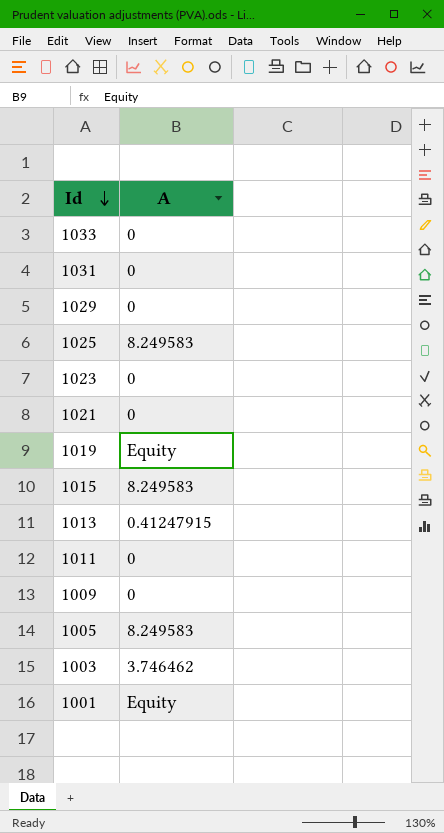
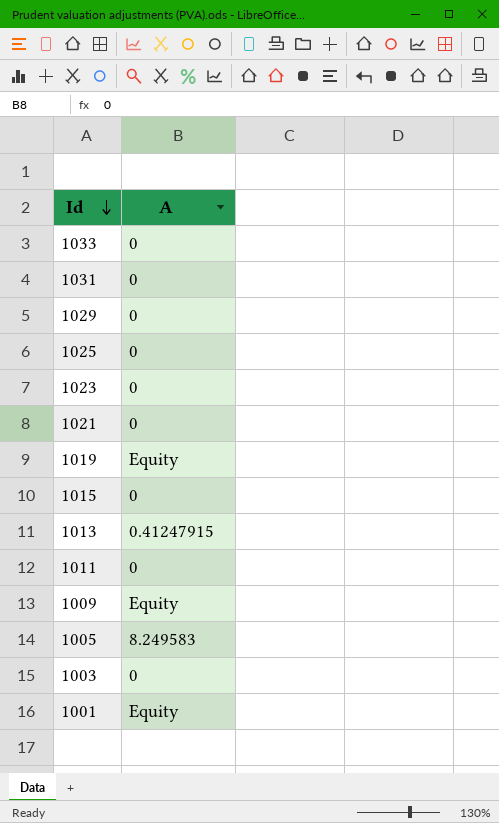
1025 | A: 8.249583 -> 0
1015 | A: 8.249583 -> 0
1009 | A: 0 -> Equity
1003 | A: 3.746462 -> 0

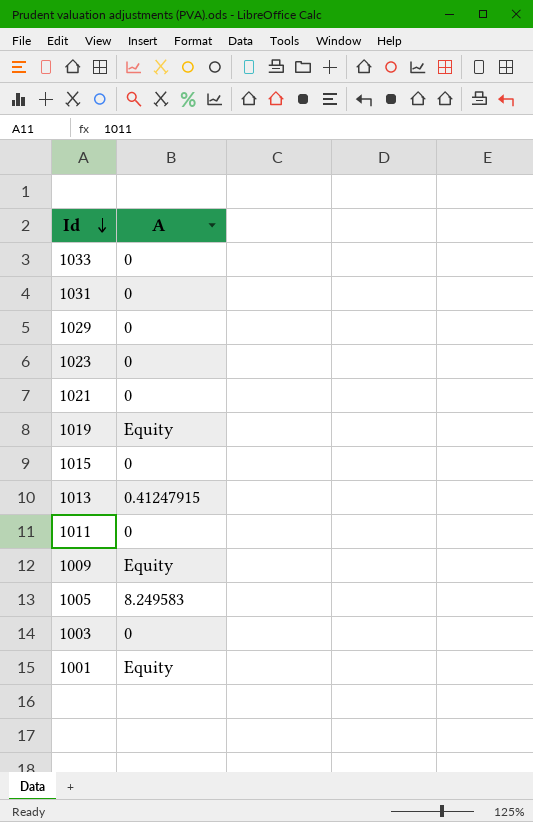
row 1025: 0 -> none

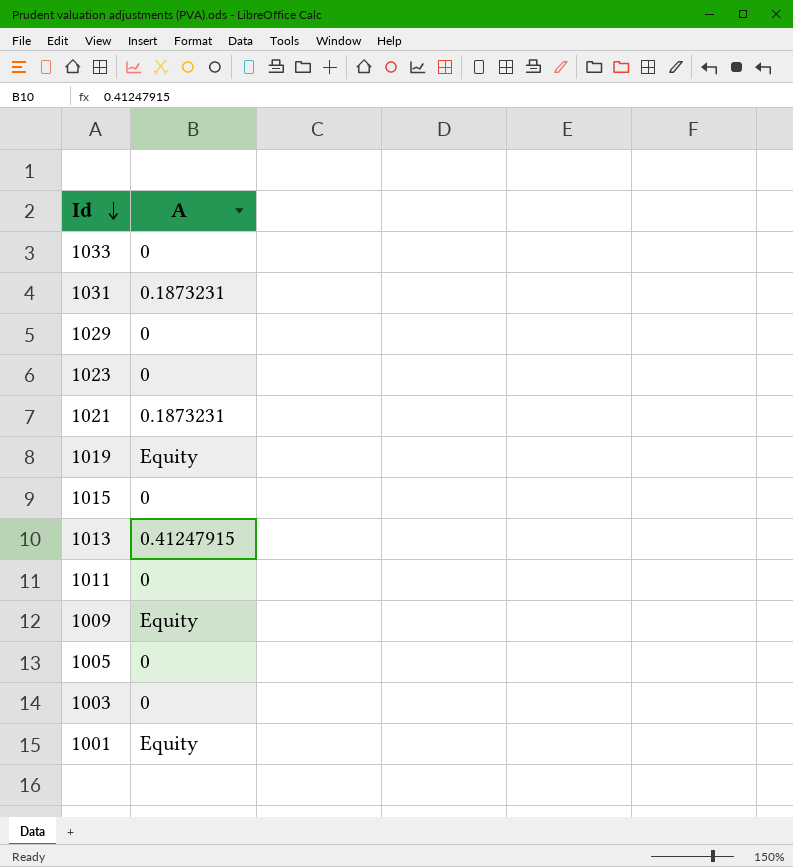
1031 | A: 0 -> 0.1873231
1021 | A: 0 -> 0.1873231
1005 | A: 8.249583 -> 0

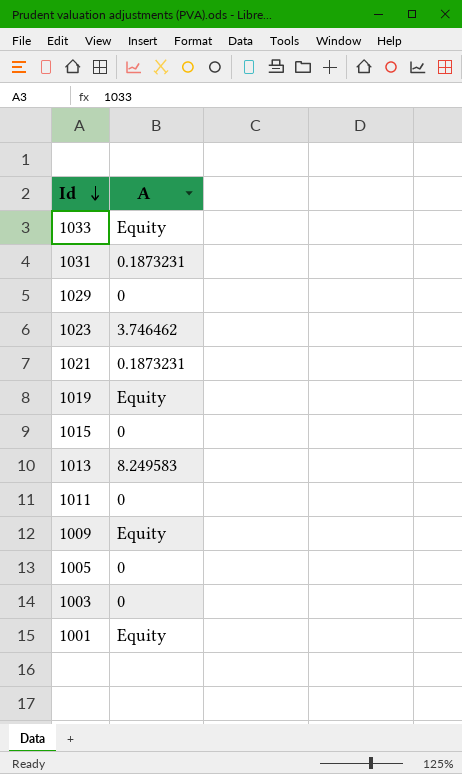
1033 | A: 0 -> Equity
1023 | A: 0 -> 3.746462
1013 | A: 0.41247915 -> 8.249583

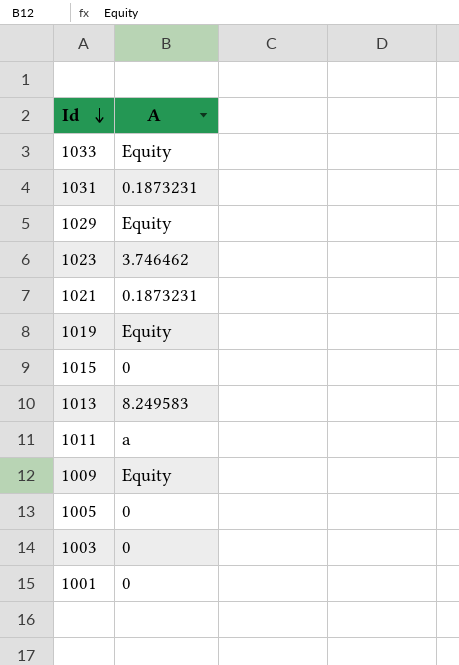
1029 | A: 0 -> Equity
1011 | A: 0 -> a
1001 | A: Equity -> 0

